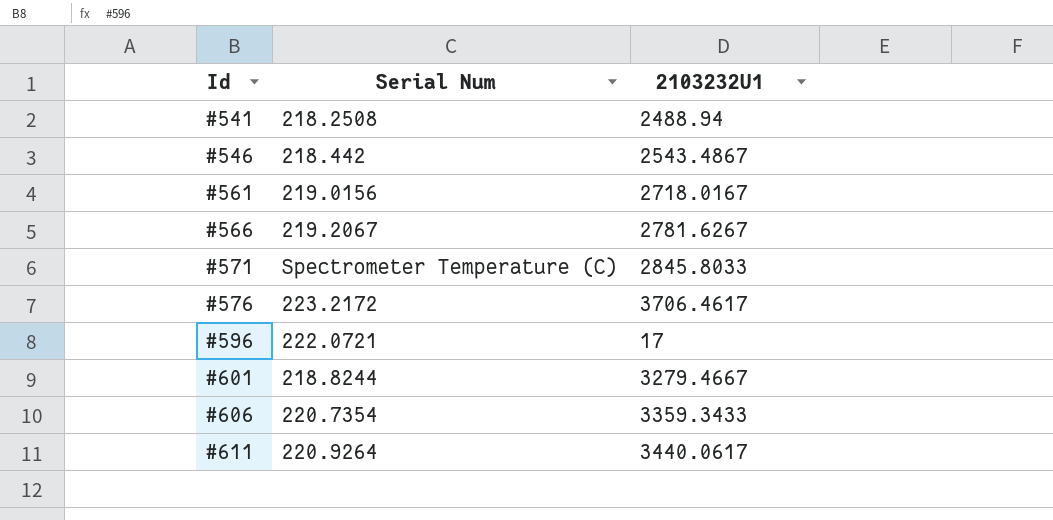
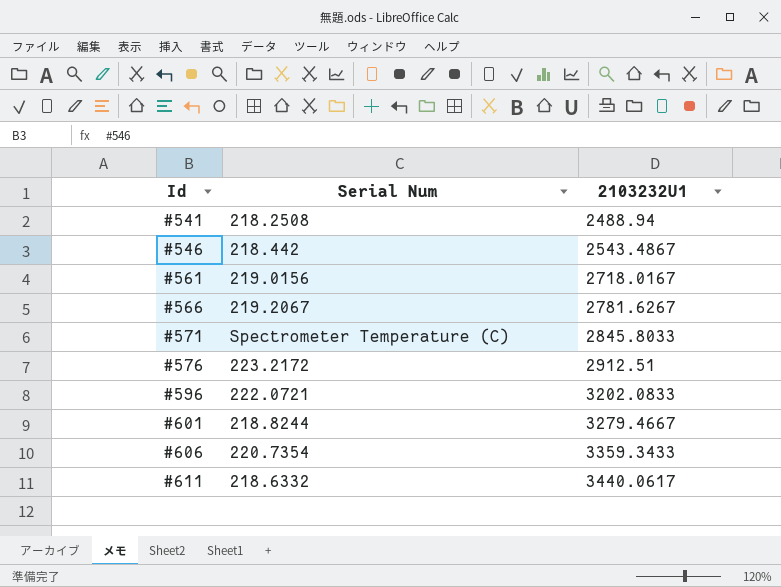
#576 | 2103232U1: 3706.4617 -> 2912.51
#596 | 2103232U1: 17 -> 3202.0833
#611 | Serial Num: 220.9264 -> 218.6332

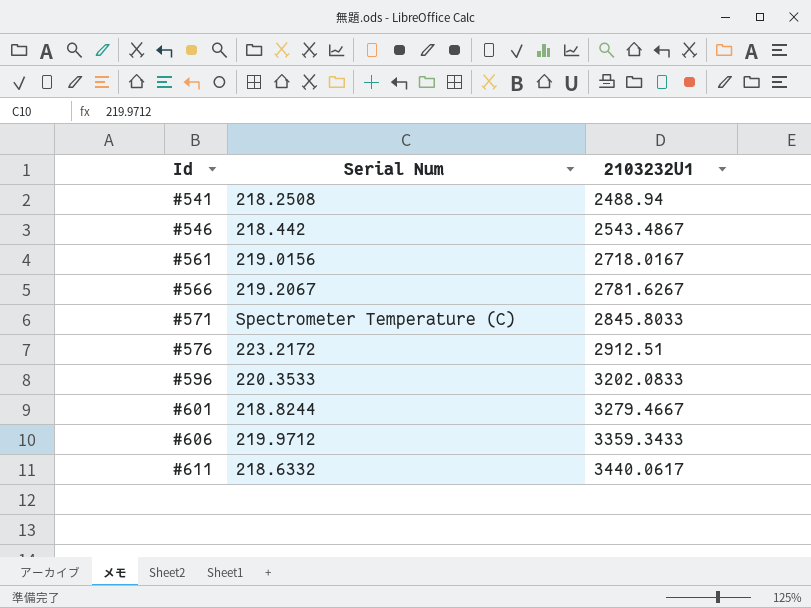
#596 | Serial Num: 222.0721 -> 220.3533
#606 | Serial Num: 220.7354 -> 219.9712

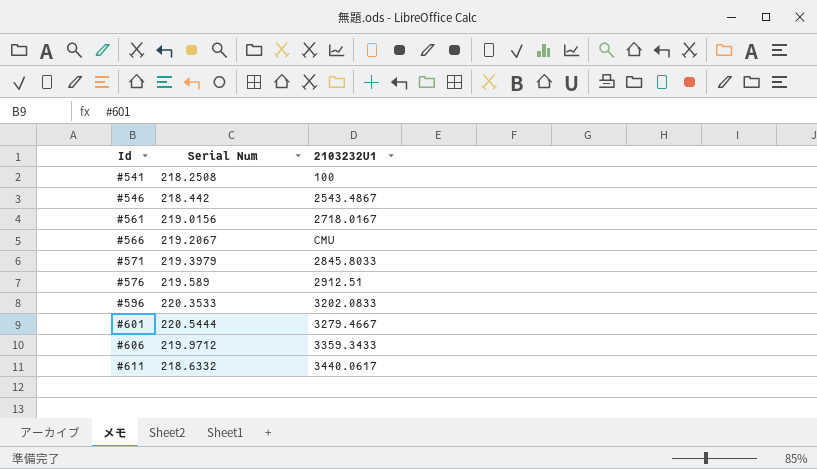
#541 | 2103232U1: 2488.94 -> 100
#566 | 2103232U1: 2781.6267 -> CMU
#571 | Serial Num: Spectrometer Temperature (C) -> 219.3979
#576 | Serial Num: 223.2172 -> 219.589
#601 | Serial Num: 218.8244 -> 220.5444

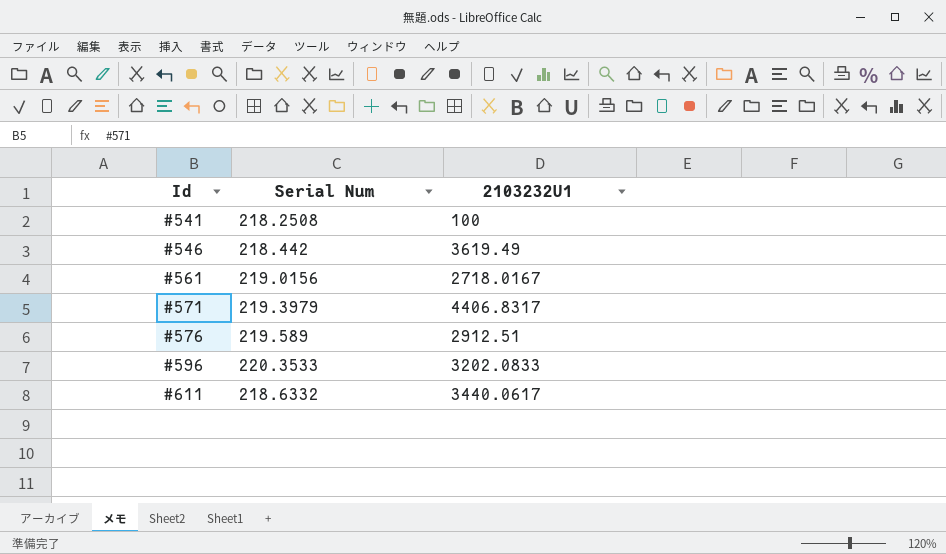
row #566: 219.2067 | CMU -> none
row #601: 220.5444 | 3279.4667 -> none
row #606: 219.9712 | 3359.3433 -> none
#546 | 2103232U1: 2543.4867 -> 3619.49
#571 | 2103232U1: 2845.8033 -> 4406.8317

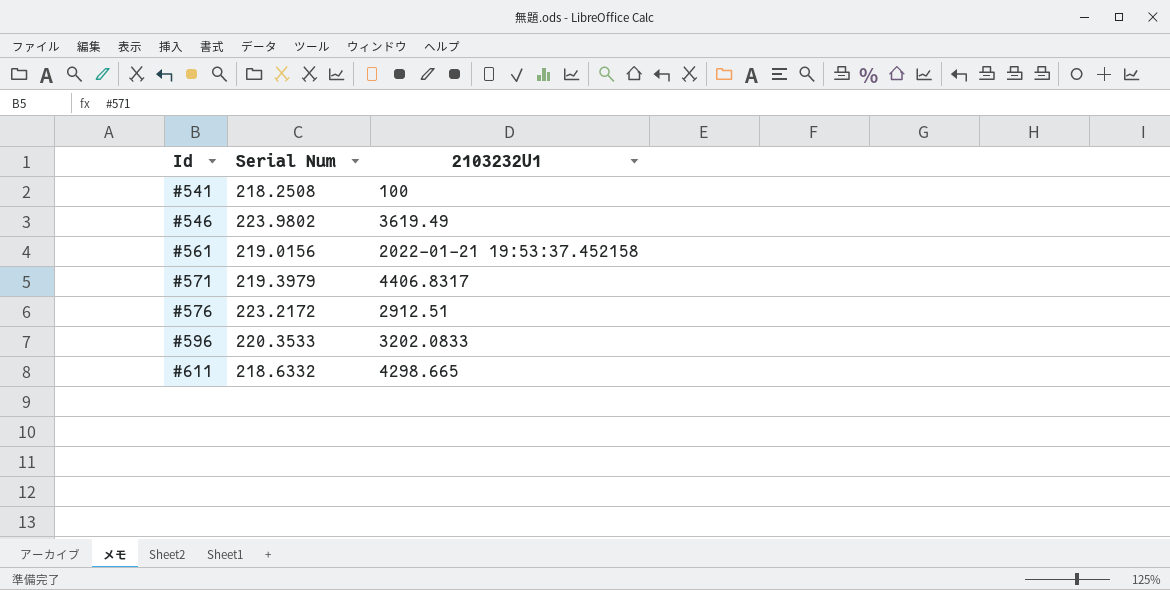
#546 | Serial Num: 218.442 -> 223.9802
#561 | 2103232U1: 2718.0167 -> 2022-01-21 19:53:37.452158
#576 | Serial Num: 219.589 -> 223.2172
#611 | 2103232U1: 3440.0617 -> 4298.665

